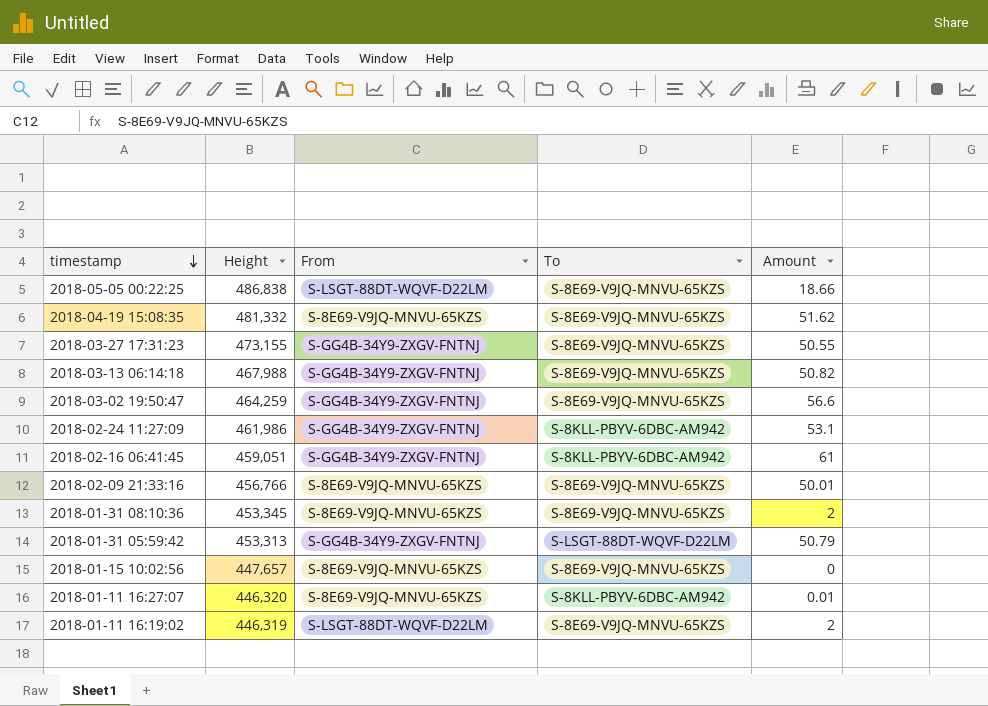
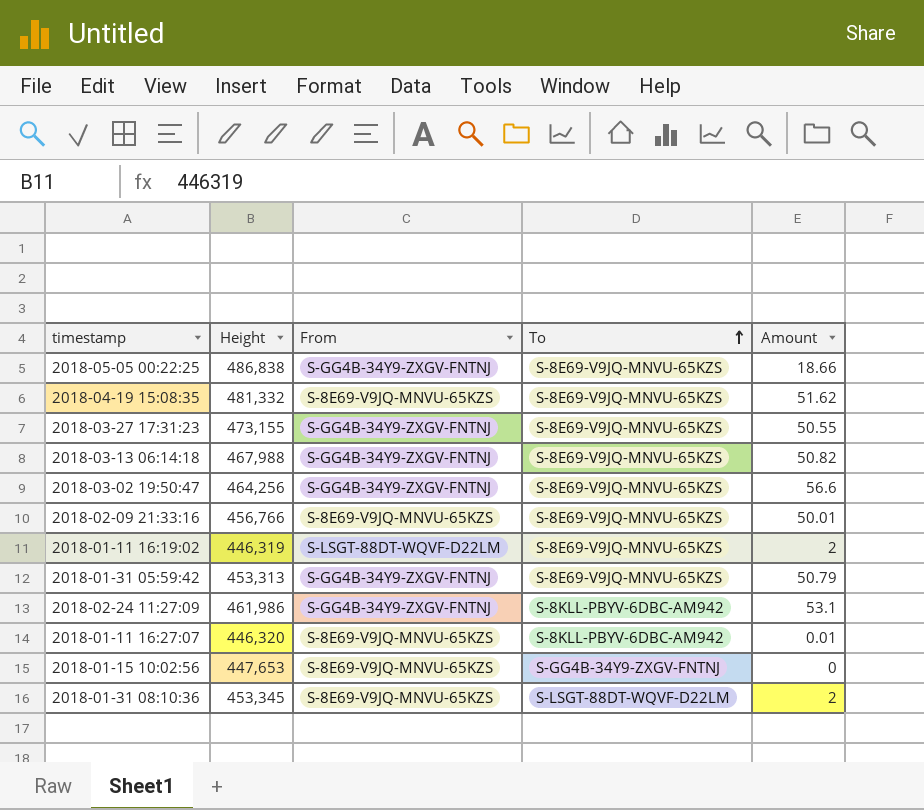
row order: timestamp descending -> To ascending
row 2018-02-16 06:41:45: 459,051 | S-GG4B-34Y9-ZXGV-FNTNJ | S-8KLL-PBYV-6DBC-AM942 | 61 -> none
2018-05-05 00:22:25 | From: S-LSGT-88DT-WQVF-D22LM -> S-GG4B-34Y9-ZXGV-FNTNJ
2018-03-02 19:50:47 | Height: 464,259 -> 464,256
2018-01-31 05:59:42 | To: S-LSGT-88DT-WQVF-D22LM -> S-8E69-V9JQ-MNVU-65KZS
2018-01-15 10:02:56 | Height: 447,657 -> 447,653
2018-01-15 10:02:56 | To: S-8E69-V9JQ-MNVU-65KZS -> S-GG4B-34Y9-ZXGV-FNTNJ
2018-01-31 08:10:36 | To: S-8E69-V9JQ-MNVU-65KZS -> S-LSGT-88DT-WQVF-D22LM

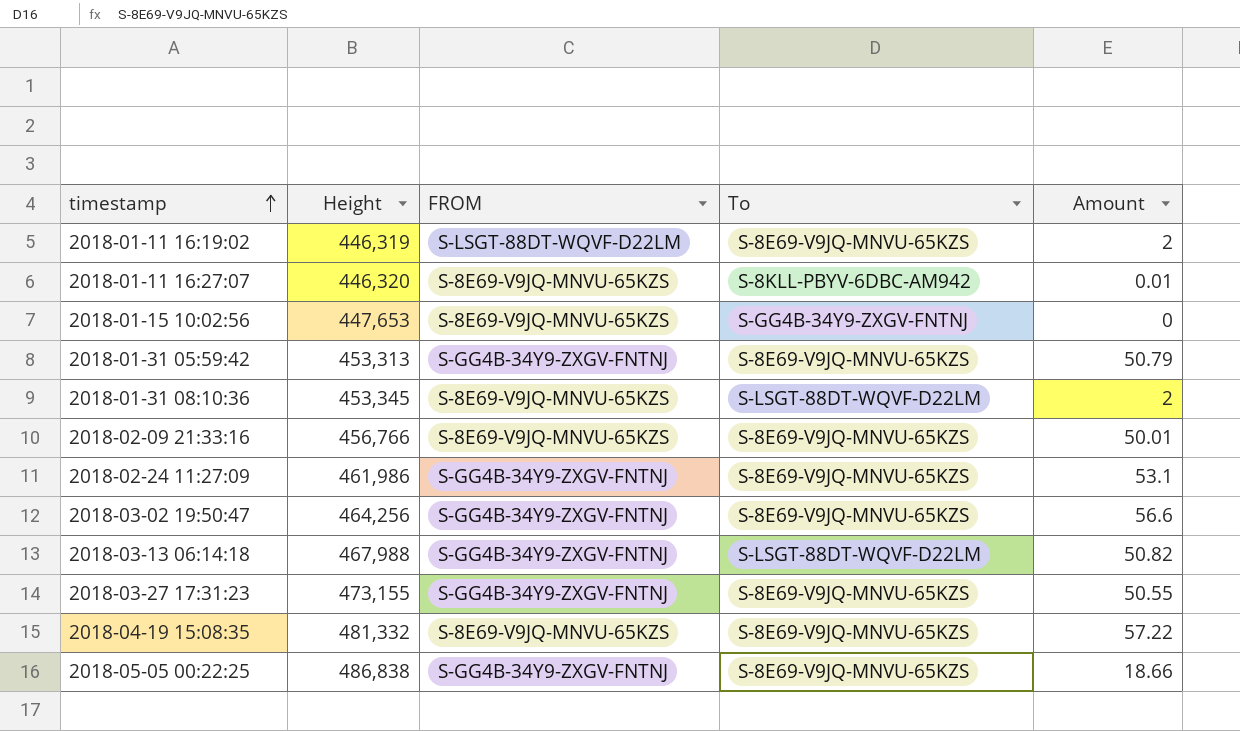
row order: To ascending -> timestamp ascending
column name: From -> FROM
2018-02-24 11:27:09 | To: S-8KLL-PBYV-6DBC-AM942 -> S-8E69-V9JQ-MNVU-65KZS
2018-03-13 06:14:18 | To: S-8E69-V9JQ-MNVU-65KZS -> S-LSGT-88DT-WQVF-D22LM
2018-04-19 15:08:35 | Amount: 51.62 -> 57.22

